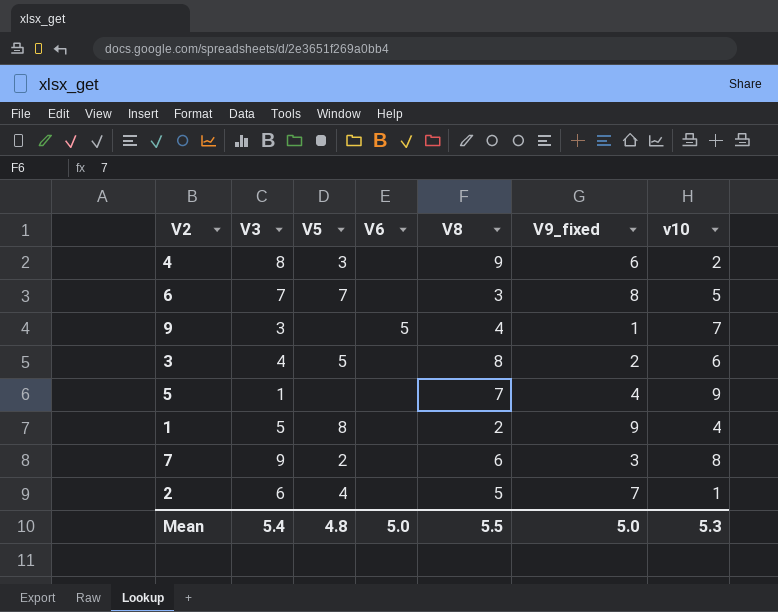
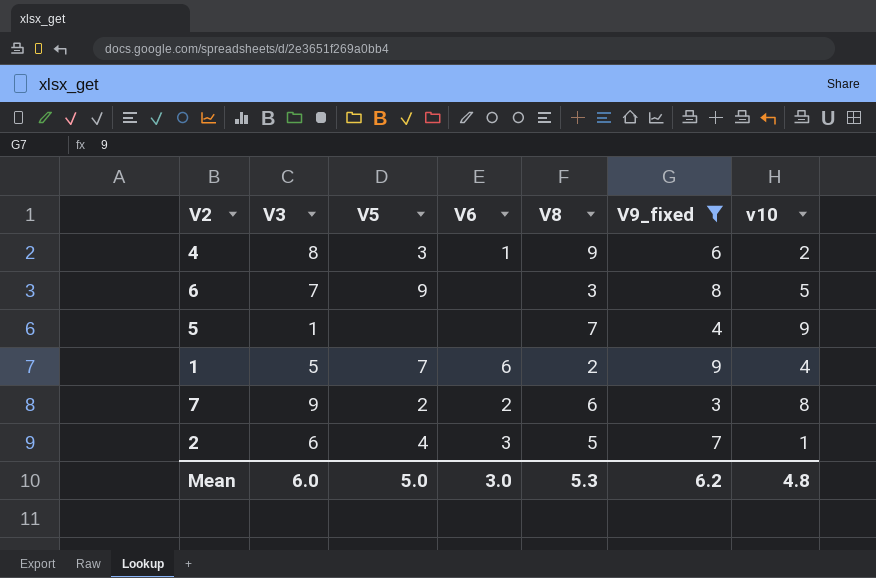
filter: none -> V9_fixed >= 3
4 | V6: none -> 1
6 | V5: 7 -> 9
1 | V5: 8 -> 7
1 | V6: none -> 6
7 | V6: none -> 2
2 | V6: none -> 3
Mean | V3: 5.4 -> 6.0
Mean | V5: 4.8 -> 5.0
Mean | V6: 5.0 -> 3.0
Mean | V8: 5.5 -> 5.3
Mean | V9_fixed: 5.0 -> 6.2
Mean | v10: 5.3 -> 4.8

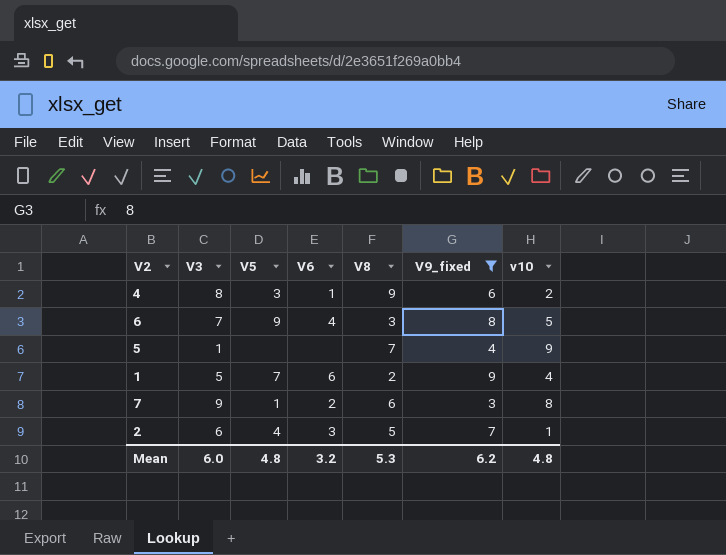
6 | V6: none -> 4
7 | V5: 2 -> 1
Mean | V5: 5.0 -> 4.8
Mean | V6: 3.0 -> 3.2

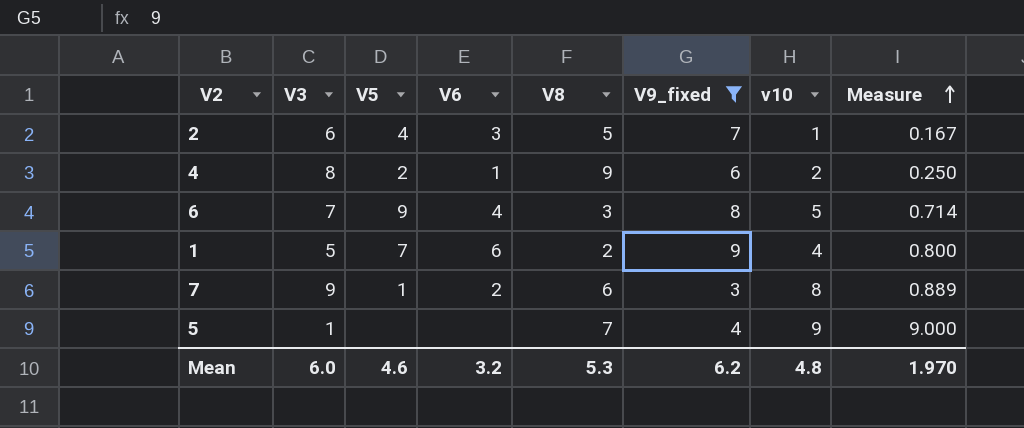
row order: none -> Measure ascending
column Measure | formula: none -> [v10] / [V3]
4 | V5: 3 -> 2
Mean | V5: 4.8 -> 4.6

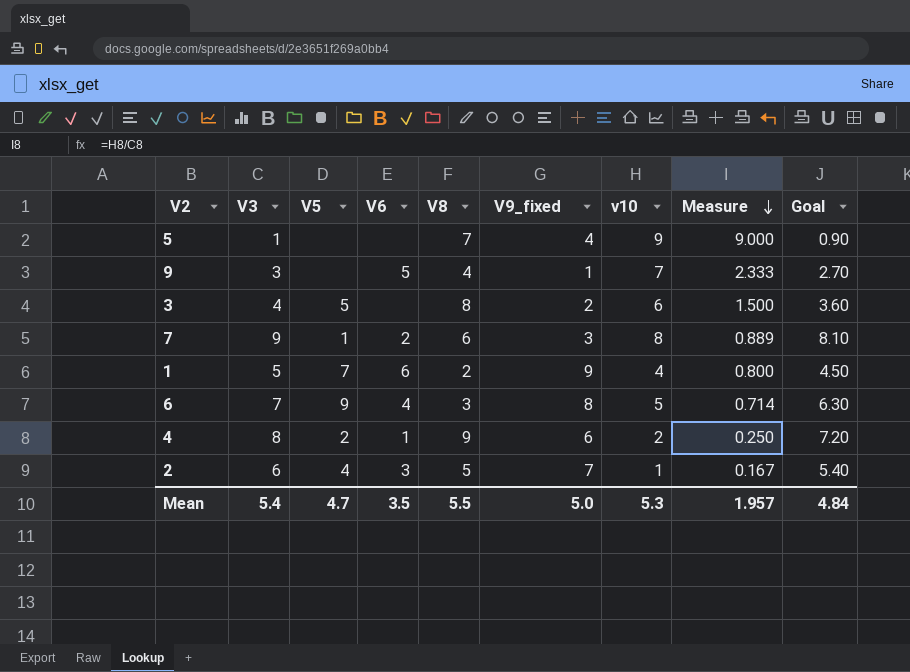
filter: V9_fixed >= 3 -> none
row order: Measure ascending -> Measure descending
column Goal | formula: none -> [V3] * 0.9
Mean | V3: 6.0 -> 5.4
Mean | V5: 4.6 -> 4.7
Mean | V6: 3.2 -> 3.5
Mean | V8: 5.3 -> 5.5
Mean | V9_fixed: 6.2 -> 5.0
Mean | v10: 4.8 -> 5.3
Mean | Measure: 1.970 -> 1.957

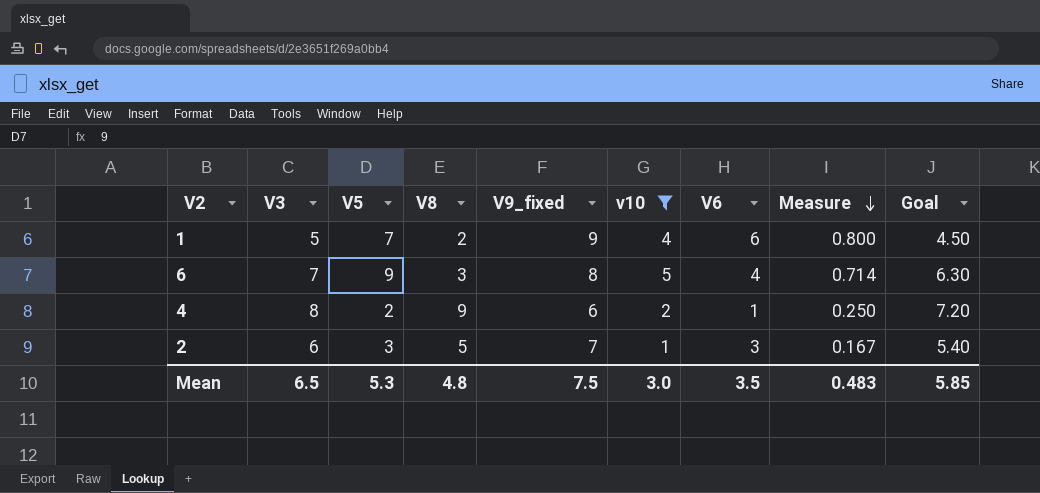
filter: none -> v10 <= 5
column V6 | position: 4 -> 7
2 | V5: 4 -> 3
Mean | V3: 5.4 -> 6.5
Mean | V5: 4.7 -> 5.3
Mean | V8: 5.5 -> 4.8
Mean | V9_fixed: 5.0 -> 7.5
Mean | v10: 5.3 -> 3.0
Mean | Measure: 1.957 -> 0.483
Mean | Goal: 4.84 -> 5.85

